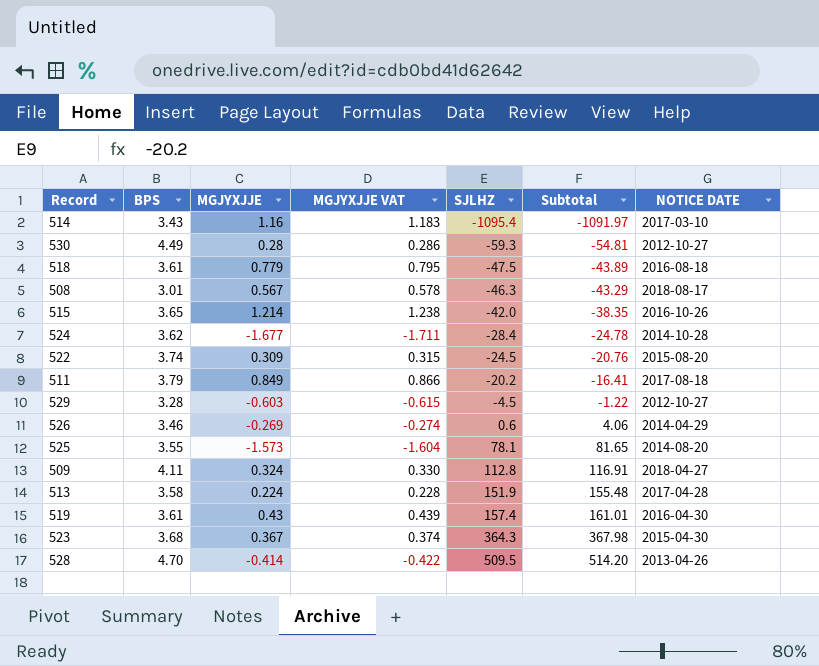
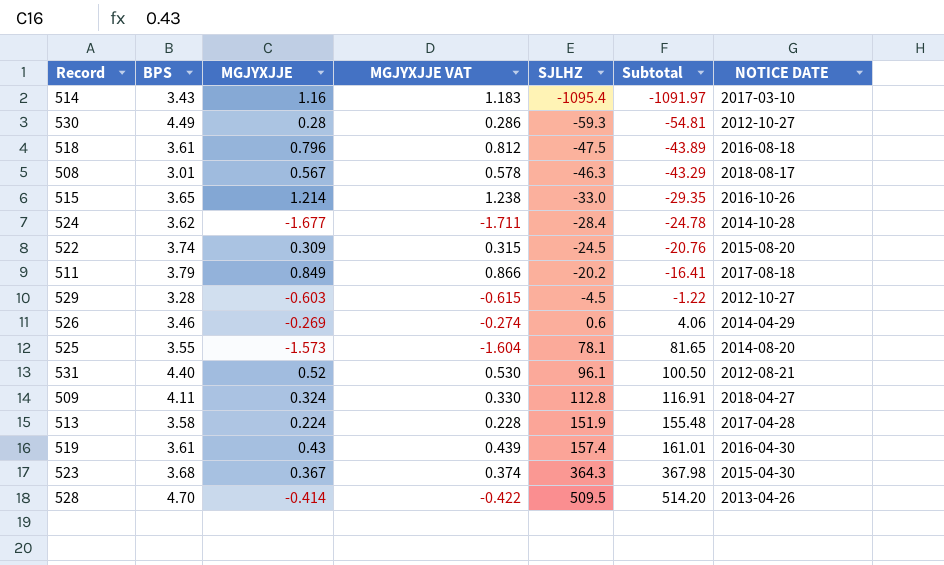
518 | MGJYXJJE: 0.779 -> 0.796
518 | MGJYXJJE VAT: 0.795 -> 0.812
515 | SJLHZ: -42.0 -> -33.0
515 | Subtotal: -38.35 -> -29.35
row 531: none -> 4.40 | 0.52 | 0.530 | 96.1 | 100.50 | 2012-08-21

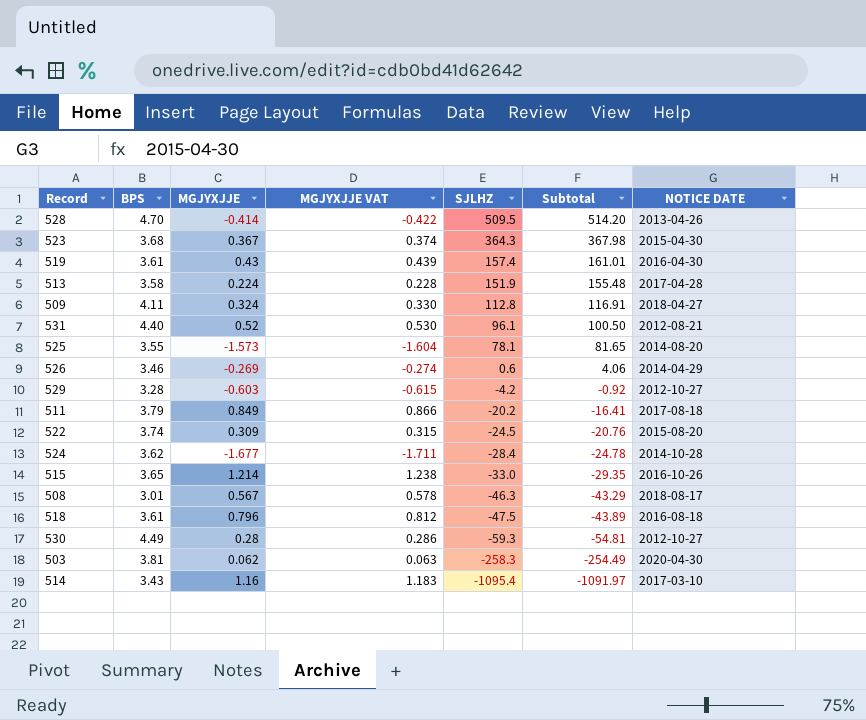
row order: SJLHZ ascending -> SJLHZ descending
529 | SJLHZ: -4.5 -> -4.2
529 | Subtotal: -1.22 -> -0.92
row 503: none -> 3.81 | 0.062 | 0.063 | -258.3 | -254.49 | 2020-04-30

